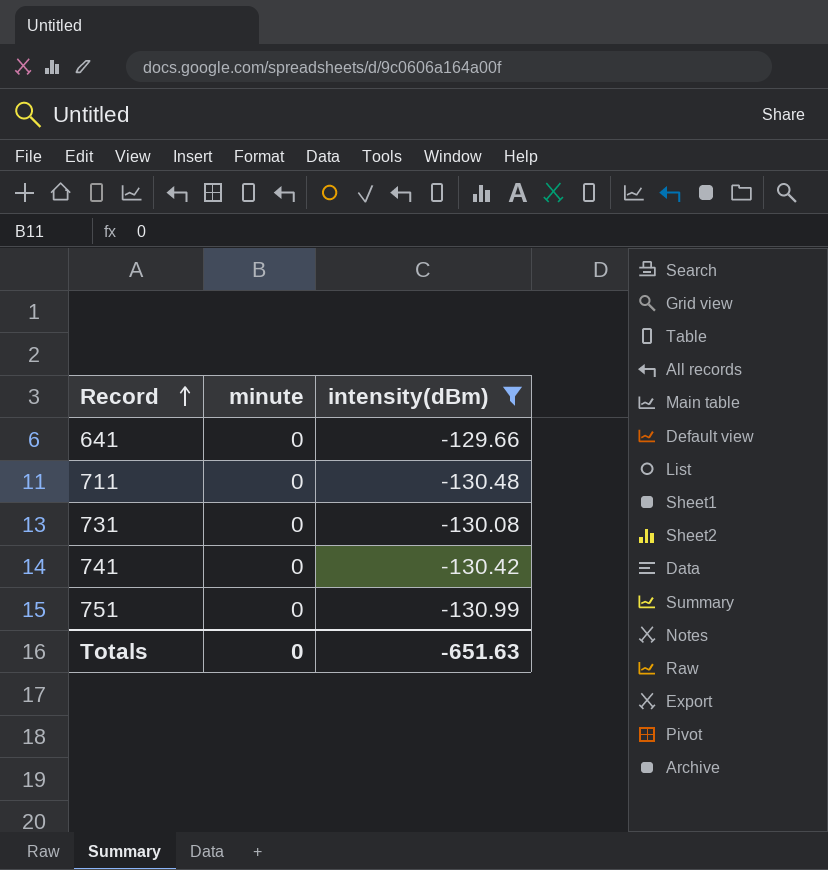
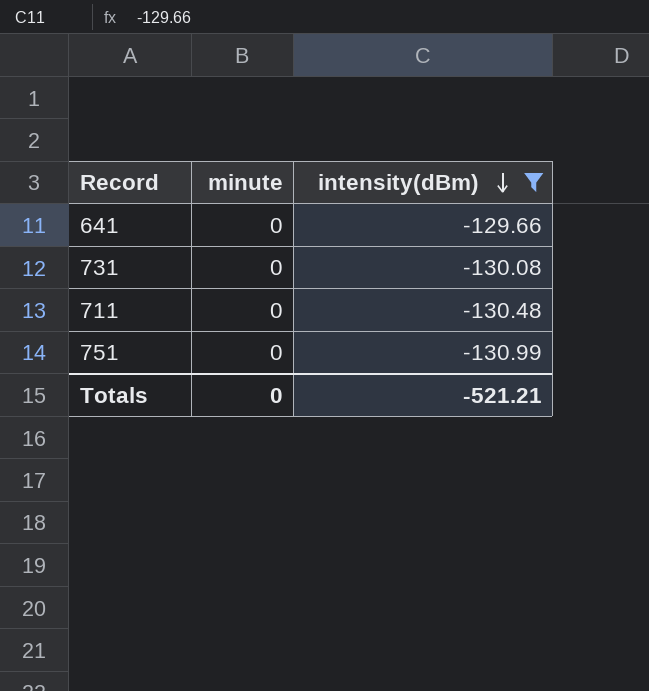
row order: Record ascending -> intensity(dBm) descending
row 741: 0 | -130.42 -> none
Totals | intensity(dBm): -651.63 -> -521.21

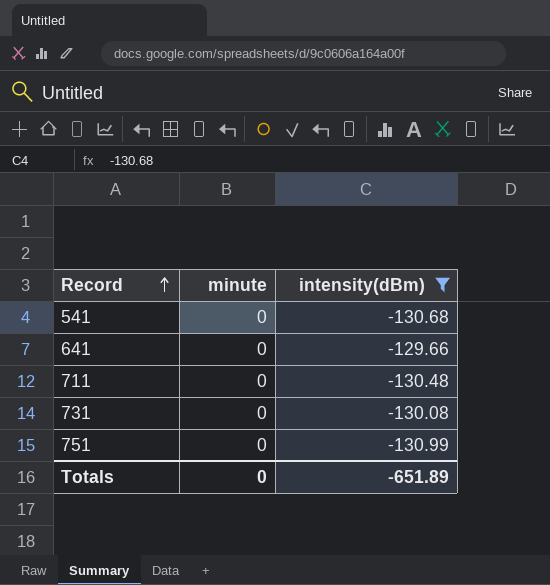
row order: intensity(dBm) descending -> Record ascending
row 541: none -> 0 | -130.68
Totals | intensity(dBm): -521.21 -> -651.89

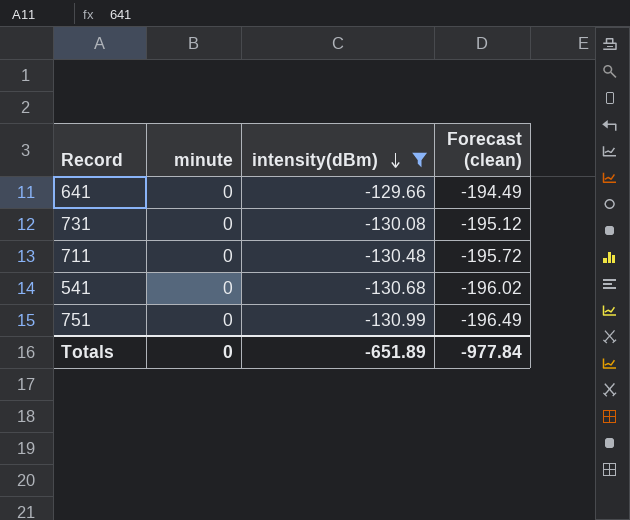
row order: Record ascending -> intensity(dBm) descending
column Forecast (clean) | formula: none -> [intensity(dBm)] * 1.5

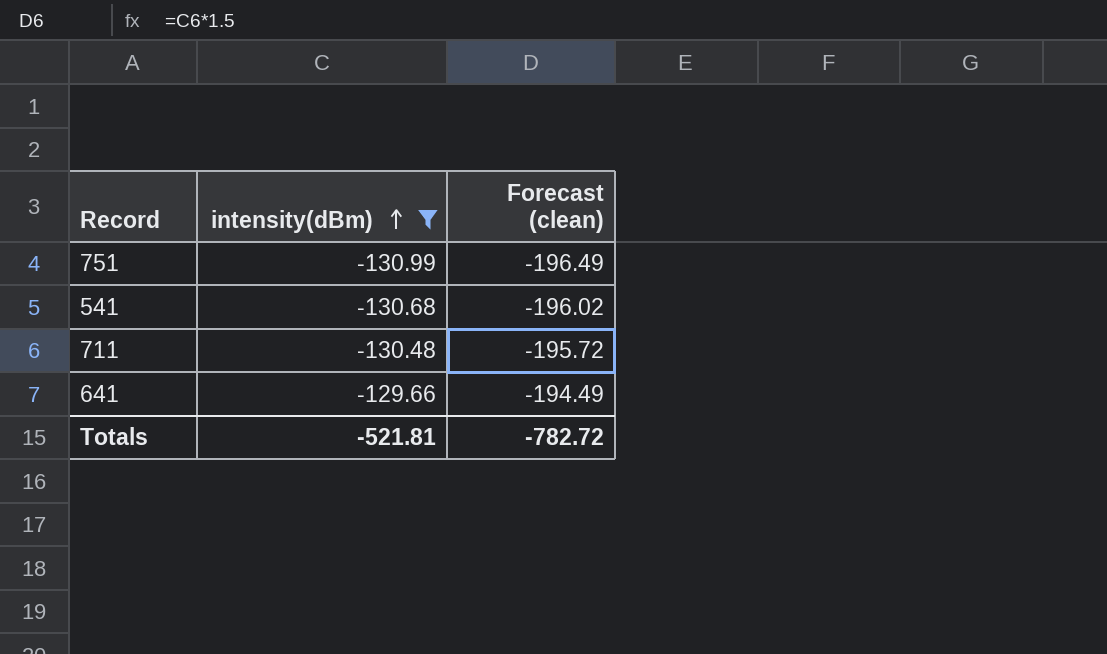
row order: intensity(dBm) descending -> intensity(dBm) ascending
column minute | position: 2 -> none
row 731: 0 | -130.08 | -195.12 -> none
Totals | intensity(dBm): -651.89 -> -521.81
Totals | Forecast (clean): -977.84 -> -782.72

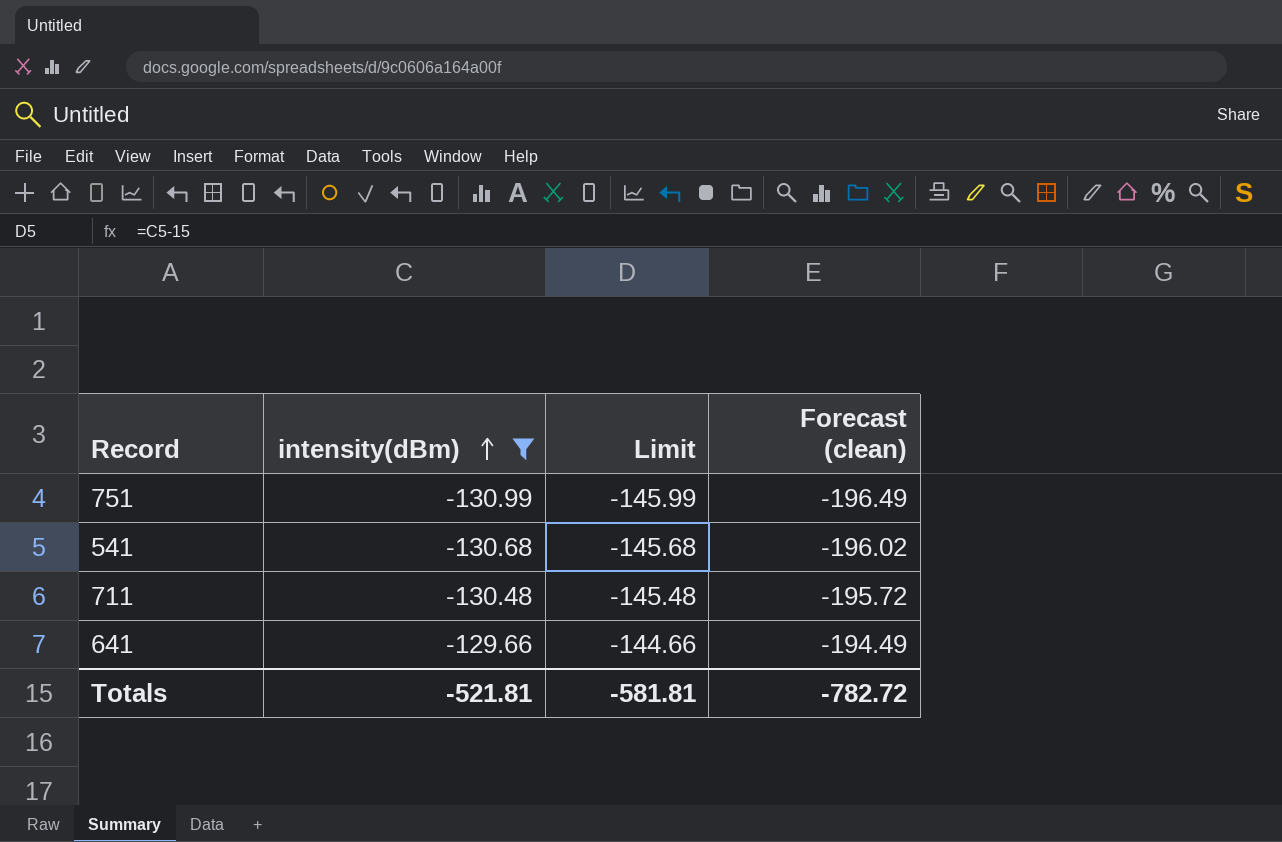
column Limit | formula: none -> [intensity(dBm)] - 15

